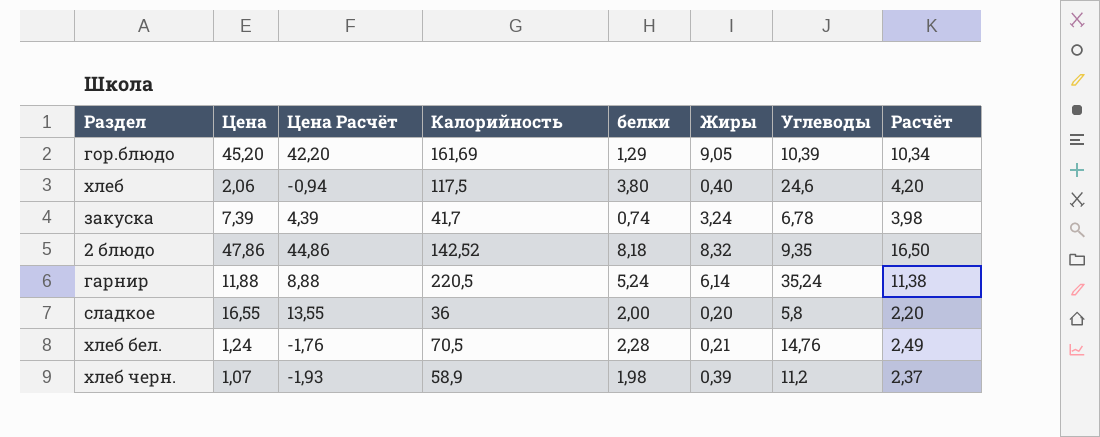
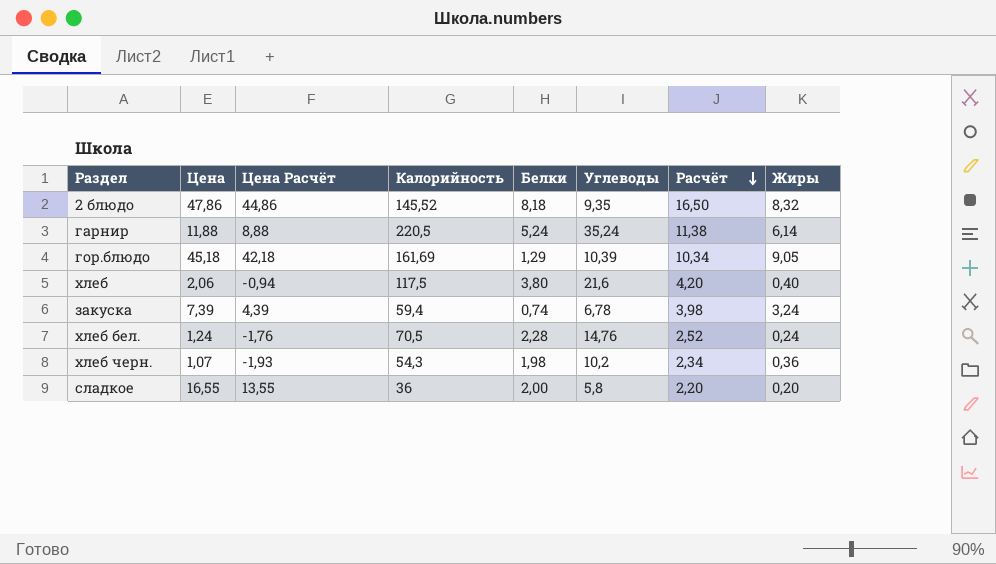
row order: none -> Расчёт descending
column name: белки -> Белки
column Жиры | position: 6 -> 8
2 блюдо | Калорийность: 142,52 -> 145,52
гор.блюдо | Цена: 45,20 -> 45,18
гор.блюдо | Цена Расчёт: 42,20 -> 42,18
хлеб | Углеводы: 24,6 -> 21,6
закуска | Калорийность: 41,7 -> 59,4
хлеб бел. | Расчёт: 2,49 -> 2,52
хлеб бел. | Жиры: 0,21 -> 0,24
хлеб черн. | Калорийность: 58,9 -> 54,3
хлеб черн. | Углеводы: 11,2 -> 10,2
хлеб черн. | Расчёт: 2,37 -> 2,34
хлеб черн. | Жиры: 0,39 -> 0,36

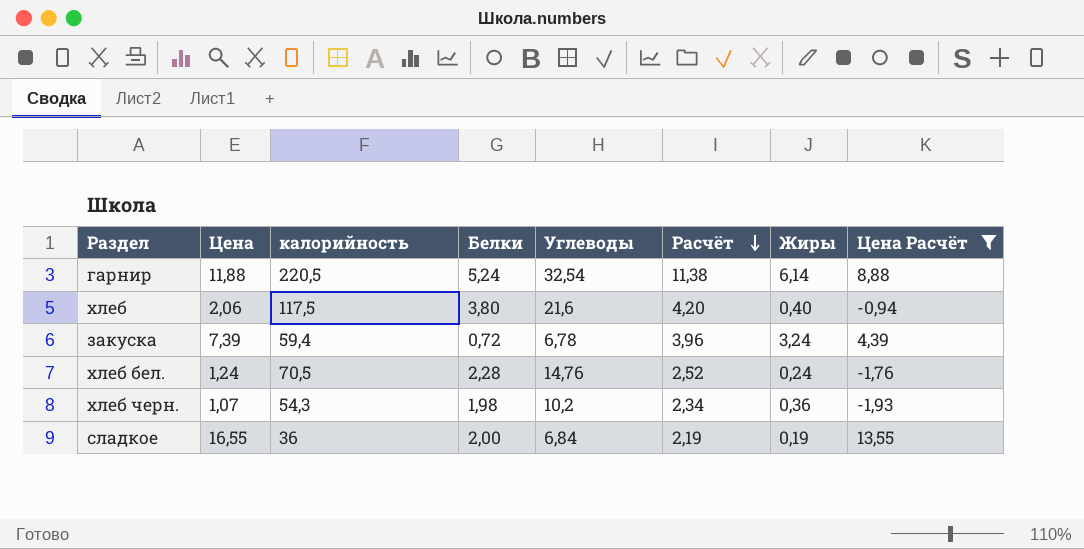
filter: none -> Цена Расчёт <= 13,55
column name: Калорийность -> калорийность
column Цена Расчёт | position: 3 -> 8
гарнир | Углеводы: 35,24 -> 32,54
закуска | Белки: 0,74 -> 0,72
закуска | Расчёт: 3,98 -> 3,96
сладкое | Углеводы: 5,8 -> 6,84
сладкое | Расчёт: 2,20 -> 2,19
сладкое | Жиры: 0,20 -> 0,19

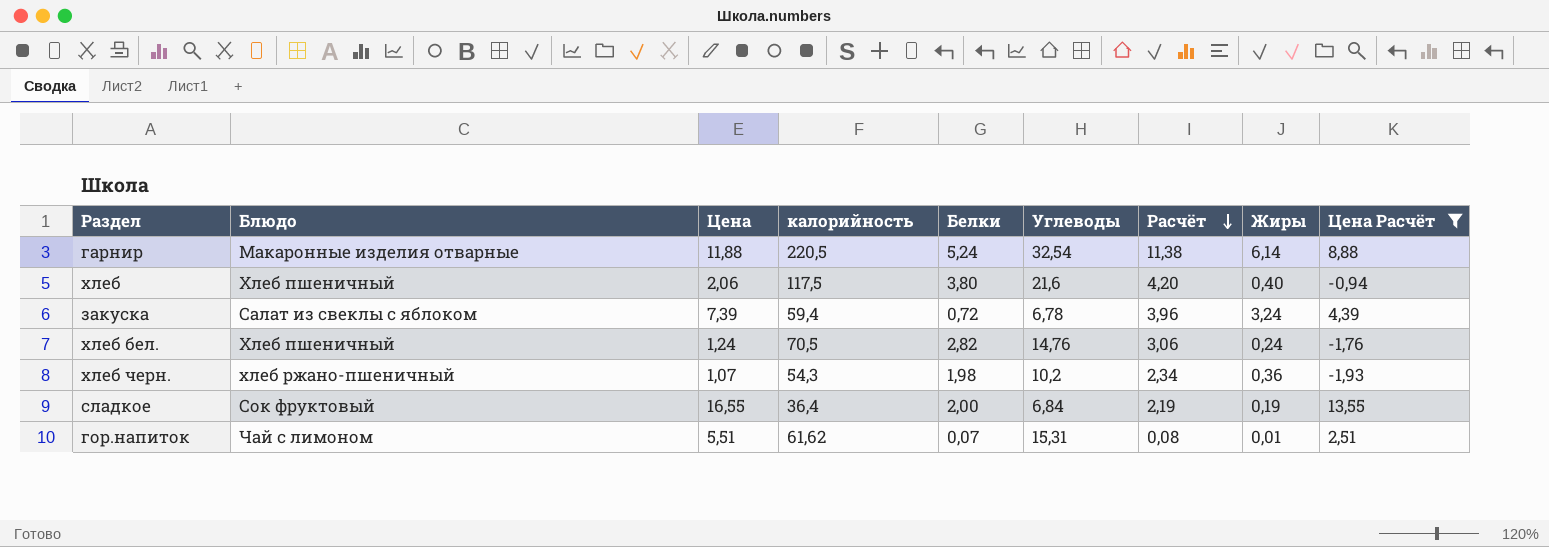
column Блюдо | position: none -> 2
хлеб бел. | Белки: 2,28 -> 2,82
хлеб бел. | Расчёт: 2,52 -> 3,06
сладкое | калорийность: 36 -> 36,4
row гор.напиток: none -> Чай с лимоном | 5,51 | 61,62 | 0,07 | 15,31 | 0,08 | 0,01 | 2,51

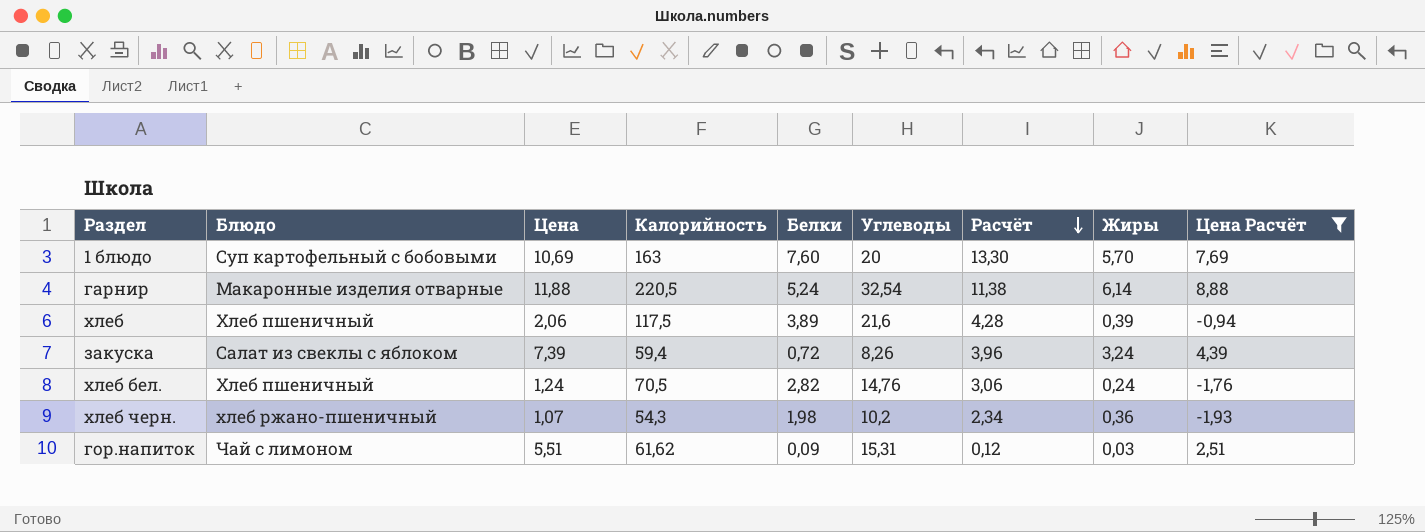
column name: калорийность -> Калорийность
row сладкое: Сок фруктовый | 16,55 | 36,4 | 2,00 | 6,84 | 2,19 | 0,19 | 13,55 -> none
row 1 блюдо: none -> Суп картофельный с бобовыми | 10,69 | 163 | 7,60 | 20 | 13,30 | 5,70 | 7,69
хлеб | Белки: 3,80 -> 3,89
хлеб | Расчёт: 4,20 -> 4,28
хлеб | Жиры: 0,40 -> 0,39
закуска | Углеводы: 6,78 -> 8,26
гор.напиток | Белки: 0,07 -> 0,09
гор.напиток | Расчёт: 0,08 -> 0,12
гор.напиток | Жиры: 0,01 -> 0,03

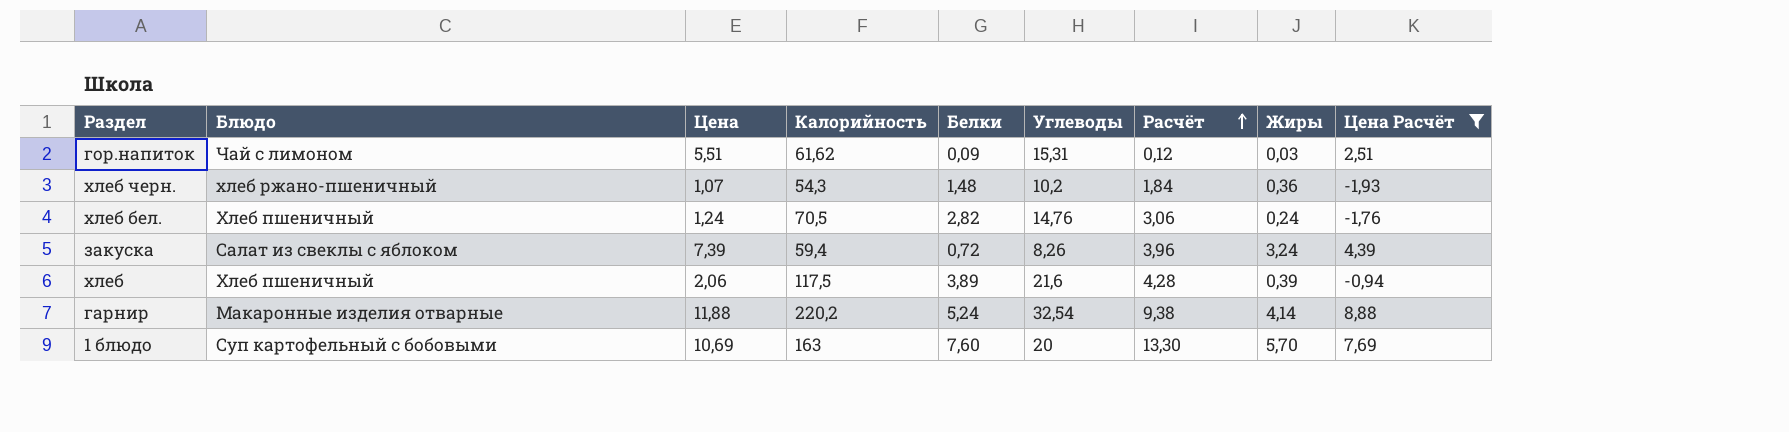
row order: Расчёт descending -> Расчёт ascending
хлеб черн. | Белки: 1,98 -> 1,48
хлеб черн. | Расчёт: 2,34 -> 1,84
гарнир | Калорийность: 220,5 -> 220,2
гарнир | Расчёт: 11,38 -> 9,38
гарнир | Жиры: 6,14 -> 4,14

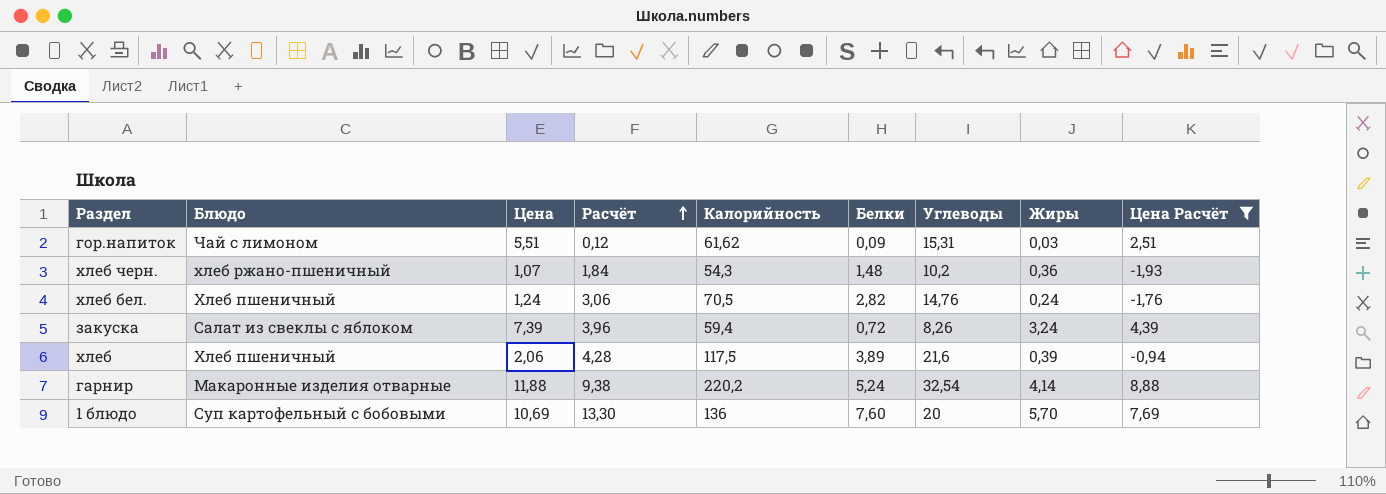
column Расчёт | position: 7 -> 4
1 блюдо | Калорийность: 163 -> 136

